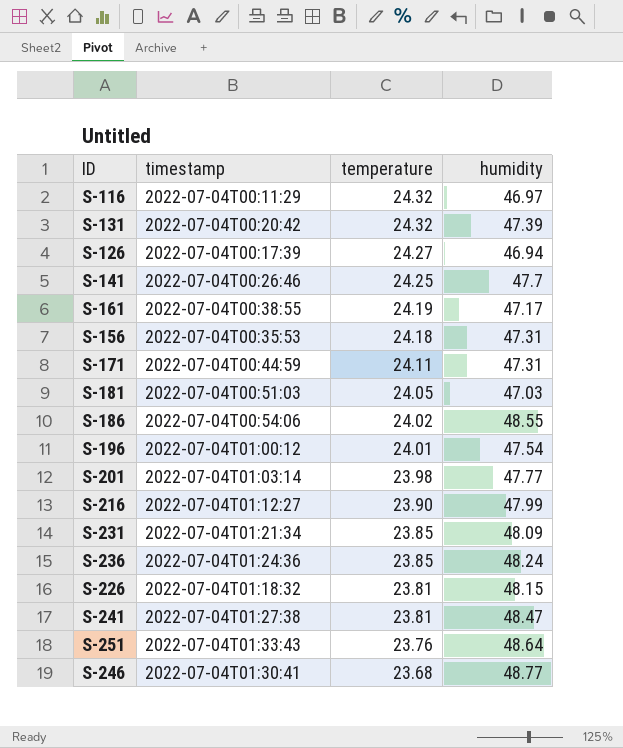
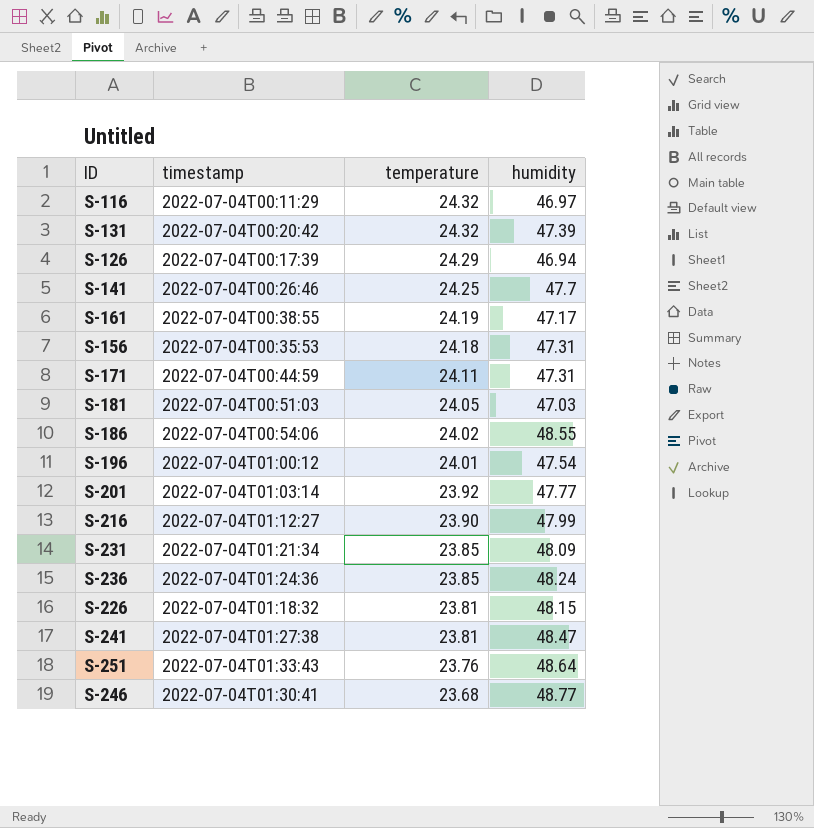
S-126 | temperature: 24.27 -> 24.29
S-201 | temperature: 23.98 -> 23.92

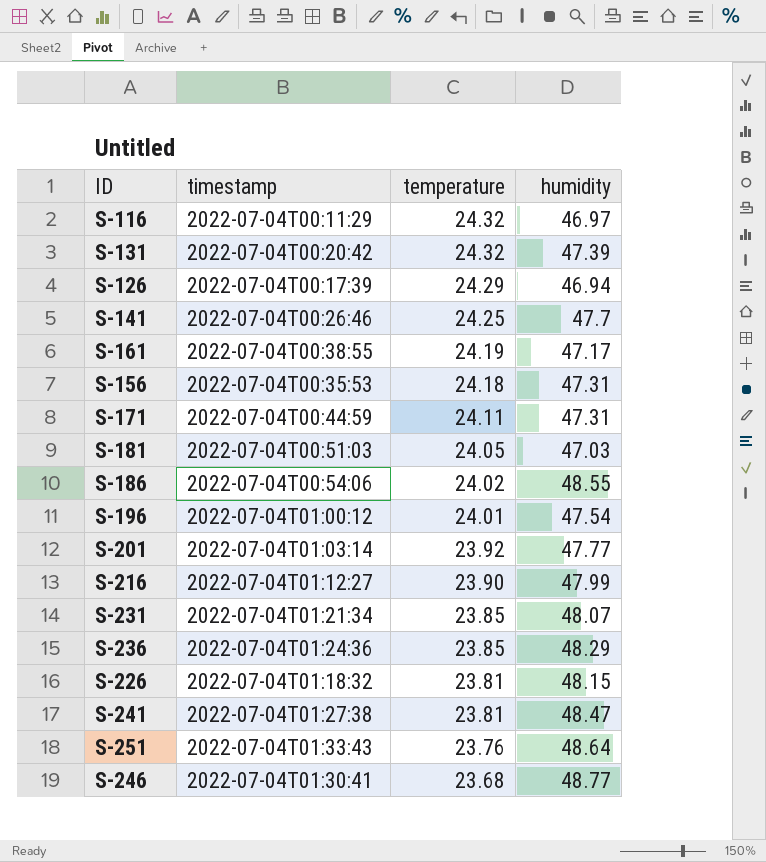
S-231 | humidity: 48.09 -> 48.07
S-236 | humidity: 48.24 -> 48.29

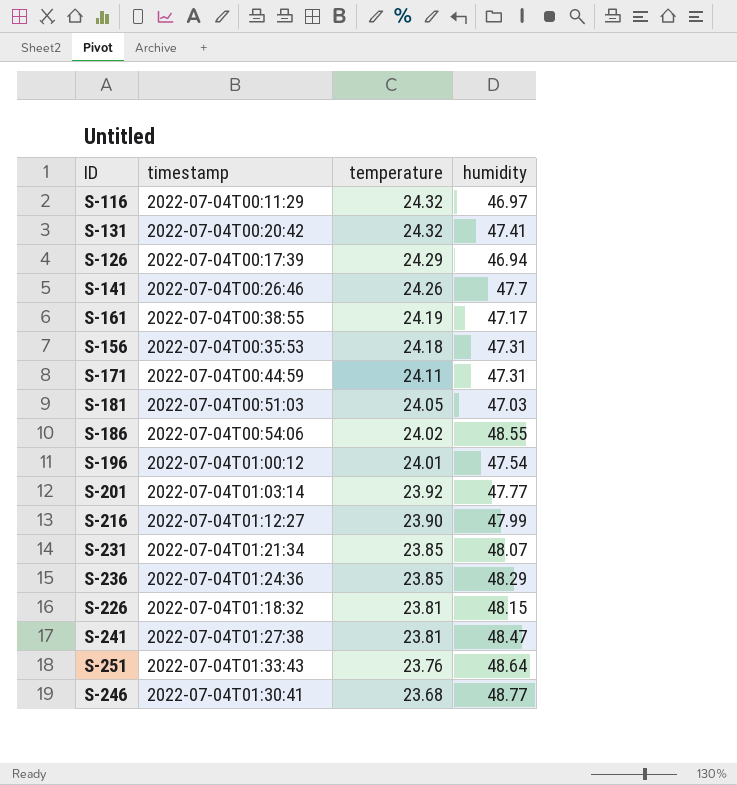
S-131 | humidity: 47.39 -> 47.41
S-141 | temperature: 24.25 -> 24.26

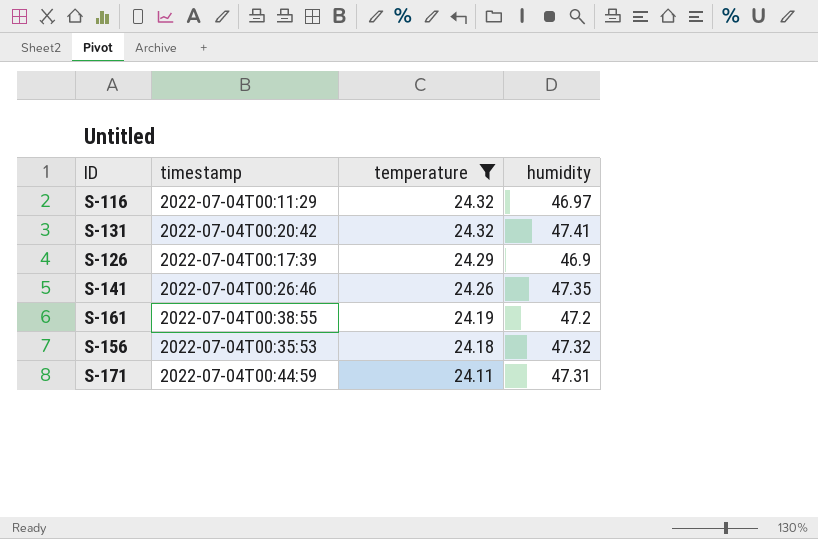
filter: none -> temperature >= 24.11
S-126 | humidity: 46.94 -> 46.9
S-141 | humidity: 47.7 -> 47.35
S-161 | humidity: 47.17 -> 47.2
S-156 | humidity: 47.31 -> 47.32

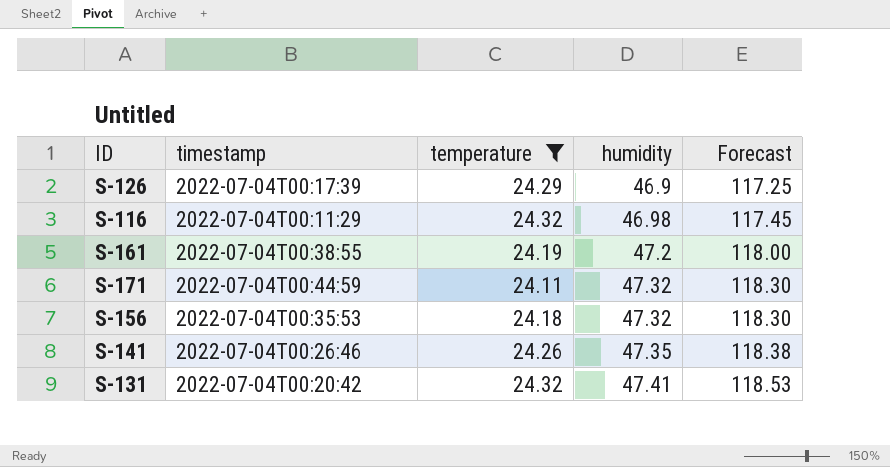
row order: temperature descending -> humidity ascending
column Forecast | formula: none -> [humidity] * 2.5
S-116 | humidity: 46.97 -> 46.98
S-171 | humidity: 47.31 -> 47.32

